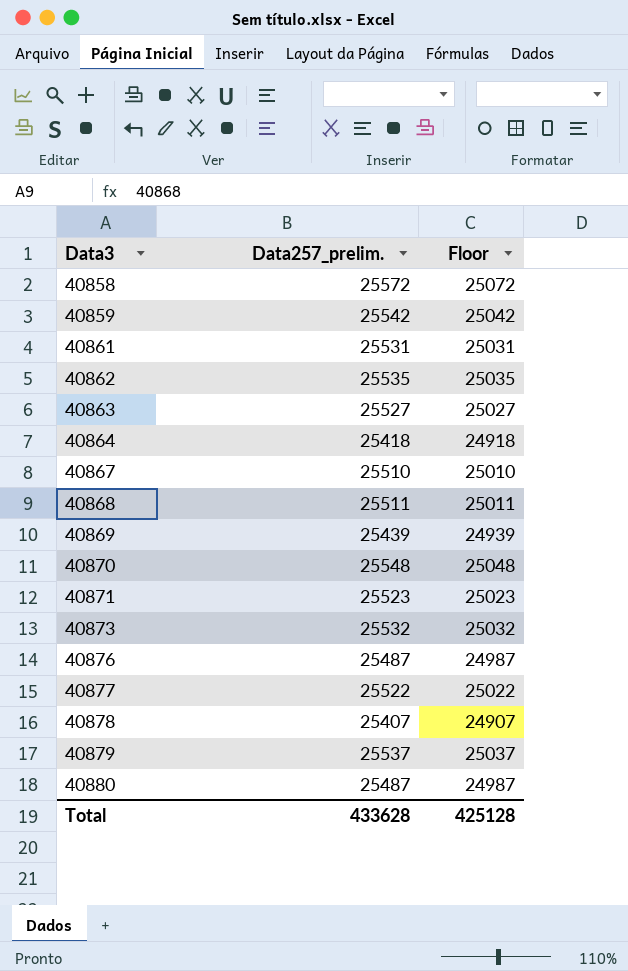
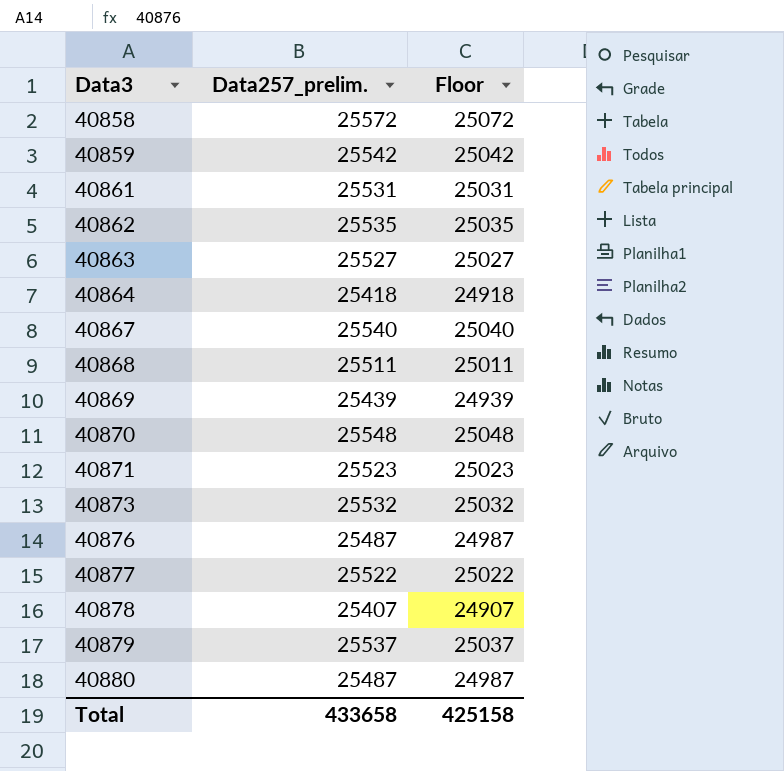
40867 | Data257_prelim.: 25510 -> 25540
40867 | Floor: 25010 -> 25040
Total | Data257_prelim.: 433628 -> 433658
Total | Floor: 425128 -> 425158

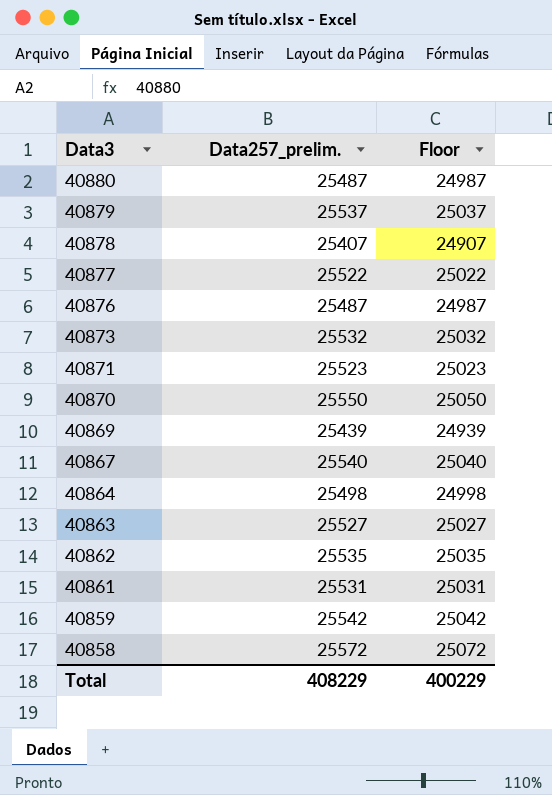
row order: Data3 ascending -> Data3 descending
row 40868: 25511 | 25011 -> none
40870 | Data257_prelim.: 25548 -> 25550
40870 | Floor: 25048 -> 25050
40864 | Data257_prelim.: 25418 -> 25498
40864 | Floor: 24918 -> 24998
Total | Data257_prelim.: 433658 -> 408229
Total | Floor: 425158 -> 400229

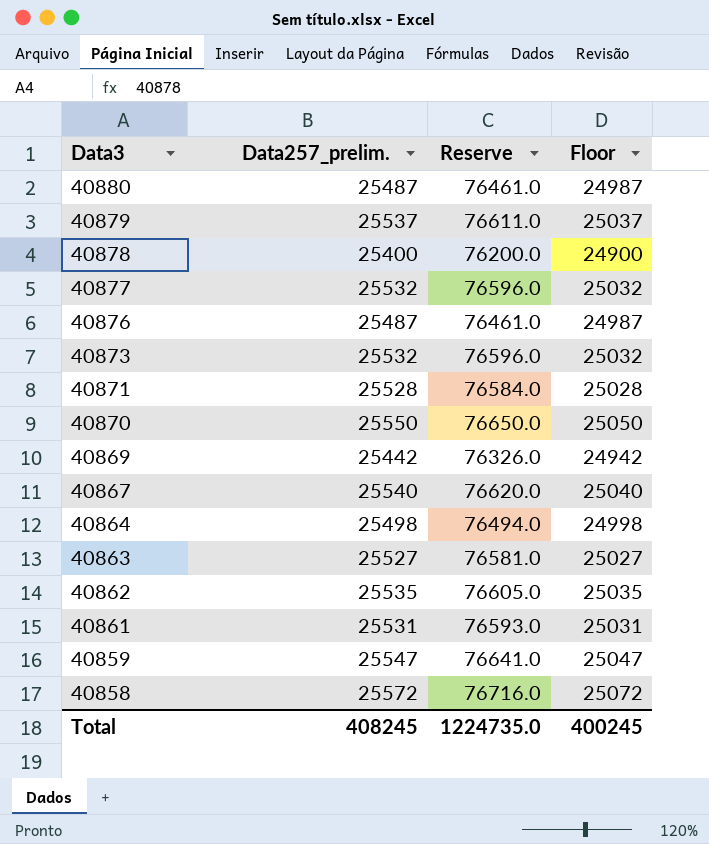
column Reserve | formula: none -> [Data257_prelim.] * 3
40878 | Data257_prelim.: 25407 -> 25400
40878 | Floor: 24907 -> 24900
40877 | Data257_prelim.: 25522 -> 25532
40877 | Floor: 25022 -> 25032
40871 | Data257_prelim.: 25523 -> 25528
40871 | Floor: 25023 -> 25028
40869 | Data257_prelim.: 25439 -> 25442
40869 | Floor: 24939 -> 24942
40859 | Data257_prelim.: 25542 -> 25547
40859 | Floor: 25042 -> 25047
Total | Data257_prelim.: 408229 -> 408245
Total | Floor: 400229 -> 400245

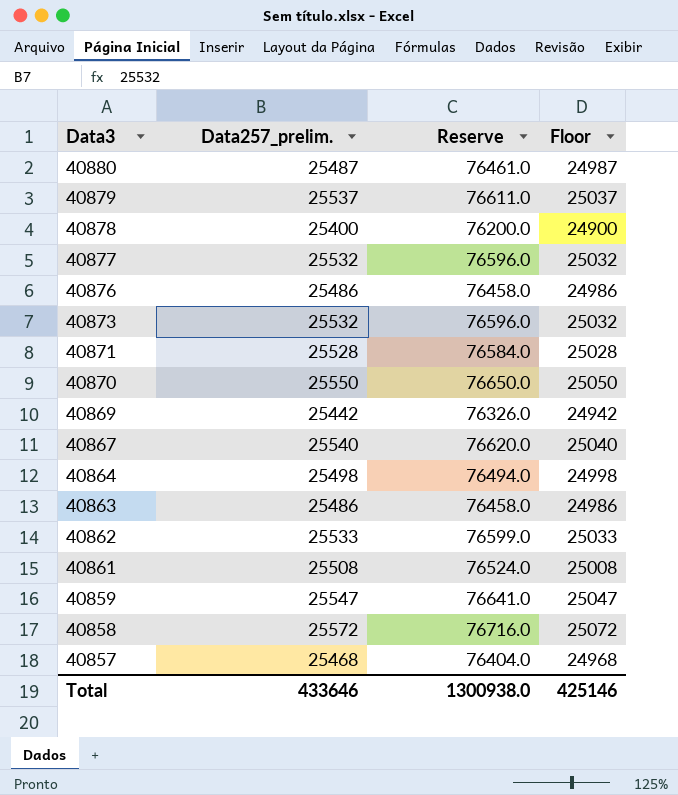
40876 | Data257_prelim.: 25487 -> 25486
40876 | Reserve: 76461.0 -> 76458.0
40876 | Floor: 24987 -> 24986
40863 | Data257_prelim.: 25527 -> 25486
40863 | Reserve: 76581.0 -> 76458.0
40863 | Floor: 25027 -> 24986
40862 | Data257_prelim.: 25535 -> 25533
40862 | Reserve: 76605.0 -> 76599.0
40862 | Floor: 25035 -> 25033
40861 | Data257_prelim.: 25531 -> 25508
40861 | Reserve: 76593.0 -> 76524.0
40861 | Floor: 25031 -> 25008
row 40857: none -> 25468 | 76404.0 | 24968
Total | Data257_prelim.: 408245 -> 433646
Total | Reserve: 1224735.0 -> 1300938.0
Total | Floor: 400245 -> 425146

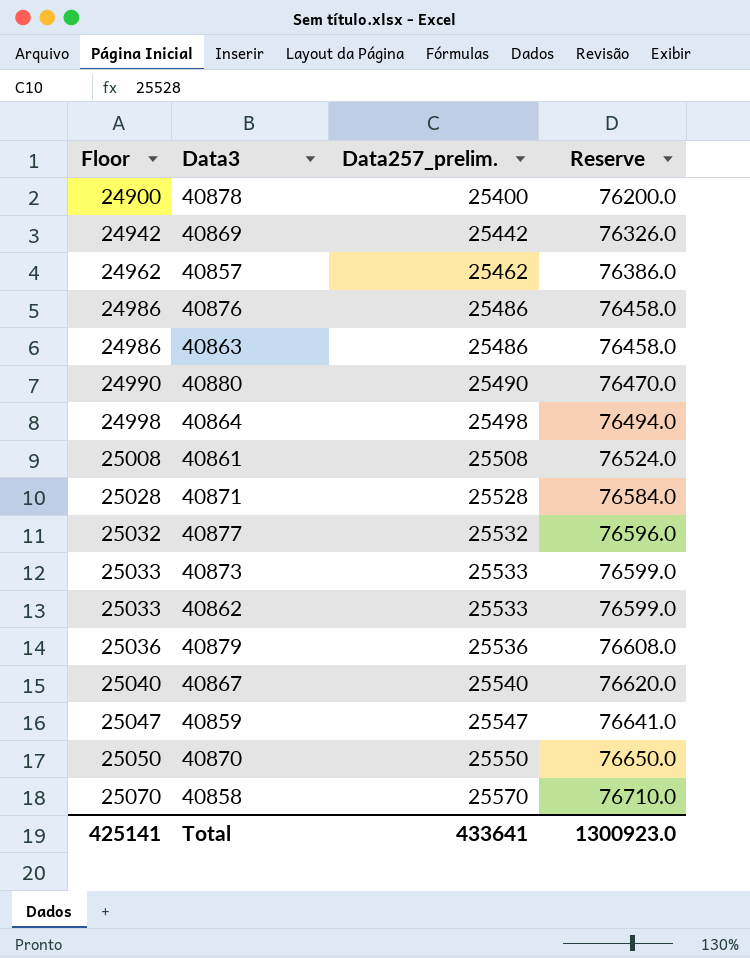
row order: Data3 descending -> Floor ascending
column Floor | position: 4 -> 1
40857 | Floor: 24968 -> 24962
40857 | Data257_prelim.: 25468 -> 25462
40857 | Reserve: 76404.0 -> 76386.0
40880 | Floor: 24987 -> 24990
40880 | Data257_prelim.: 25487 -> 25490
40880 | Reserve: 76461.0 -> 76470.0
40873 | Floor: 25032 -> 25033
40873 | Data257_prelim.: 25532 -> 25533
40873 | Reserve: 76596.0 -> 76599.0
40879 | Floor: 25037 -> 25036
40879 | Data257_prelim.: 25537 -> 25536
40879 | Reserve: 76611.0 -> 76608.0
40858 | Floor: 25072 -> 25070
40858 | Data257_prelim.: 25572 -> 25570
40858 | Reserve: 76716.0 -> 76710.0
Total | Floor: 425146 -> 425141
Total | Data257_prelim.: 433646 -> 433641
Total | Reserve: 1300938.0 -> 1300923.0

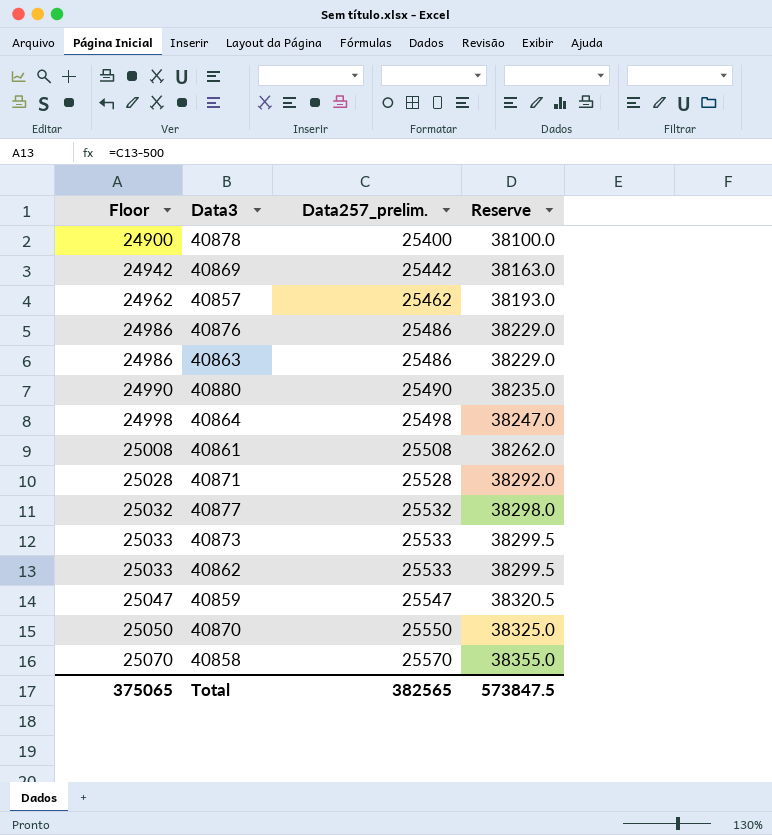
column Reserve | formula: [Data257_prelim.] * 3 -> [Data257_prelim.] * 1.5
row 40879: 25036 | 25536 | 76608.0 -> none
row 40867: 25040 | 25540 | 76620.0 -> none
Total | Floor: 425141 -> 375065
Total | Data257_prelim.: 433641 -> 382565
Total | Reserve: 1300923.0 -> 573847.5

